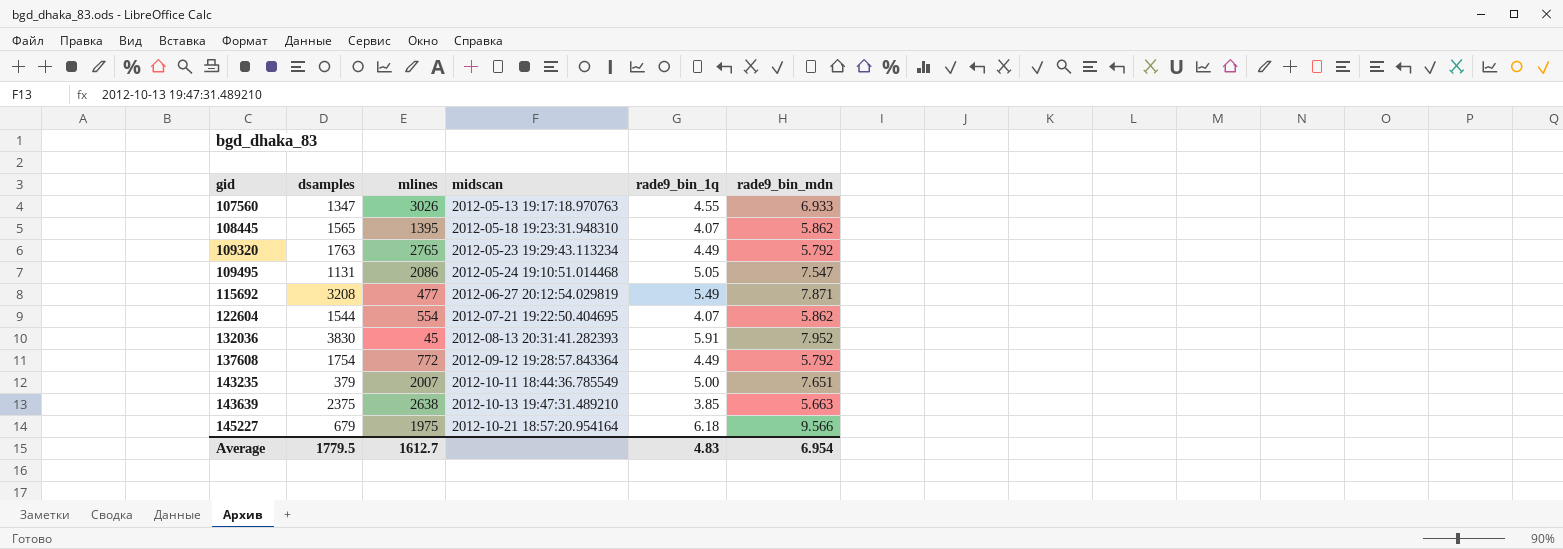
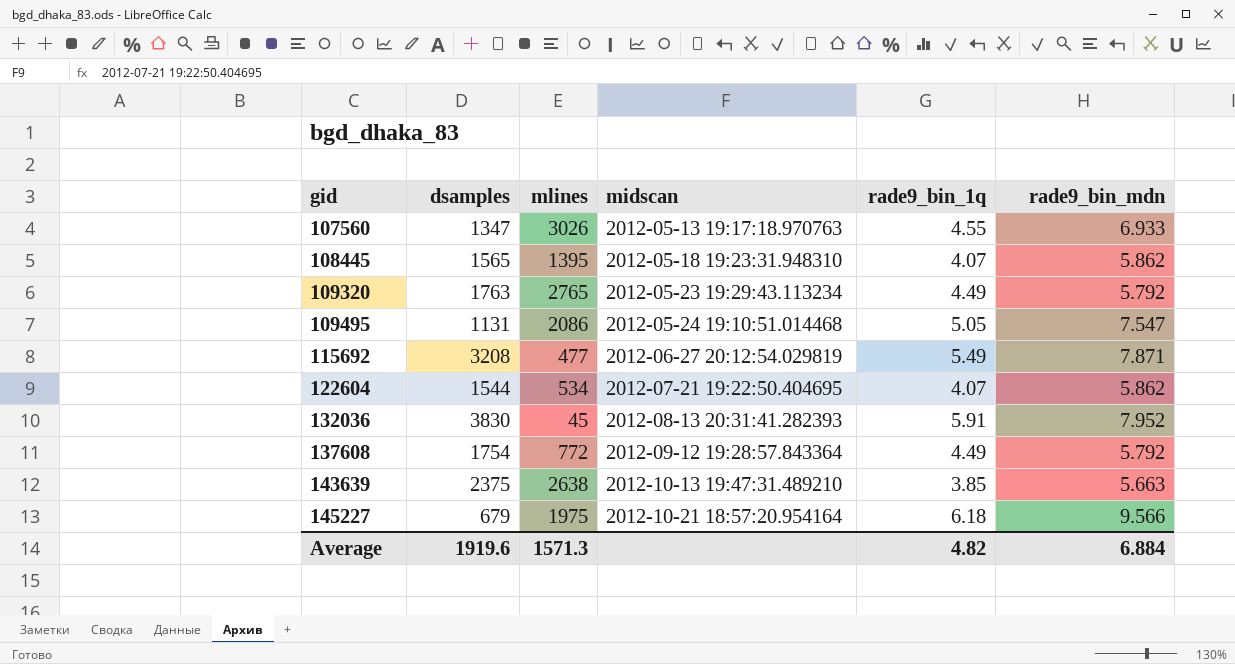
row 143235: 379 | 2007 | 2012-10-11 18:44:36.785549 | 5.00 | 7.651 -> none
122604 | mlines: 554 -> 534
Average | dsamples: 1779.5 -> 1919.6
Average | mlines: 1612.7 -> 1571.3
Average | rade9_bin_1q: 4.83 -> 4.82
Average | rade9_bin_mdn: 6.954 -> 6.884

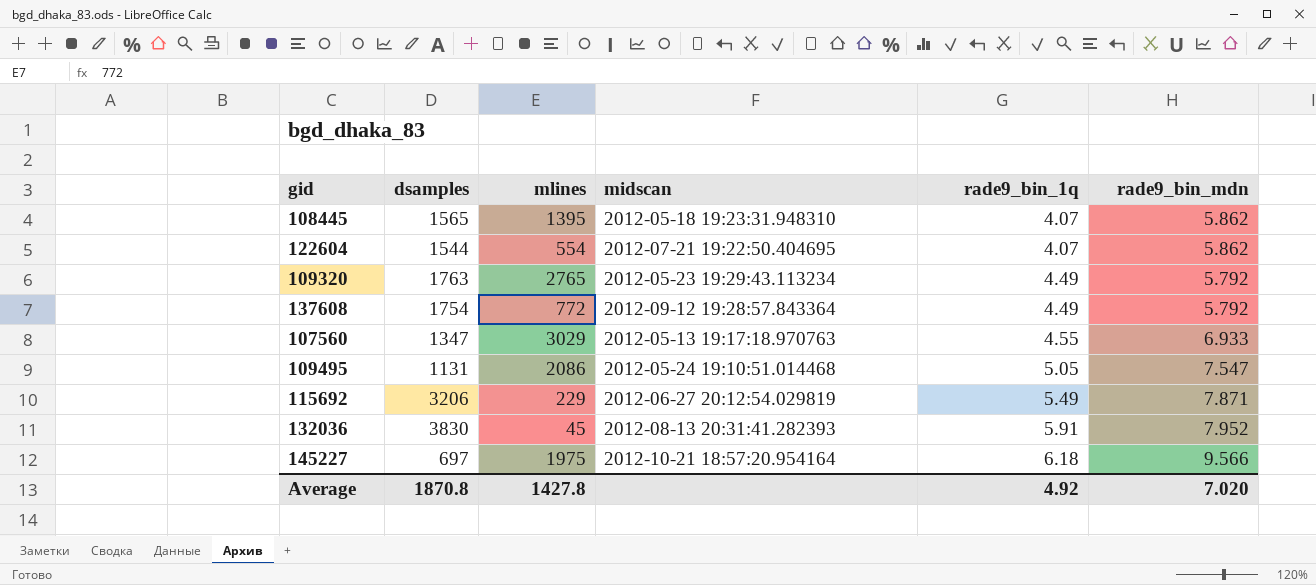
row order: gid ascending -> rade9_bin_1q ascending
row 143639: 2375 | 2638 | 2012-10-13 19:47:31.489210 | 3.85 | 5.663 -> none
122604 | mlines: 534 -> 554
107560 | mlines: 3026 -> 3029
115692 | dsamples: 3208 -> 3206
115692 | mlines: 477 -> 229
145227 | dsamples: 679 -> 697
Average | dsamples: 1919.6 -> 1870.8
Average | mlines: 1571.3 -> 1427.8
Average | rade9_bin_1q: 4.82 -> 4.92
Average | rade9_bin_mdn: 6.884 -> 7.020

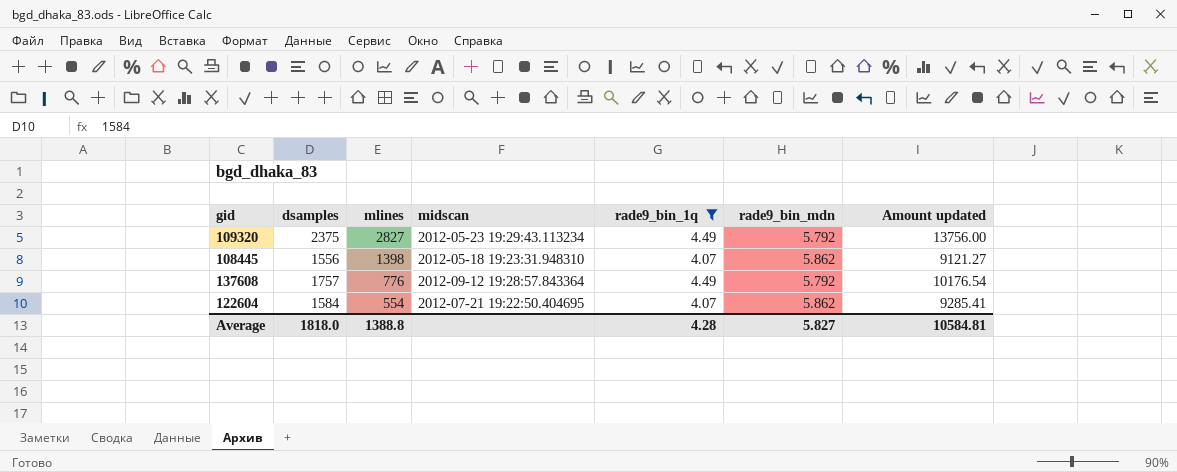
filter: none -> rade9_bin_1q <= 4.49
row order: rade9_bin_1q ascending -> mlines descending
column Amount updated | formula: none -> [dsamples] * [rade9_bin_mdn]
109320 | dsamples: 1763 -> 2375
109320 | mlines: 2765 -> 2827
108445 | dsamples: 1565 -> 1556
108445 | mlines: 1395 -> 1398
137608 | dsamples: 1754 -> 1757
137608 | mlines: 772 -> 776
122604 | dsamples: 1544 -> 1584
Average | dsamples: 1870.8 -> 1818.0
Average | mlines: 1427.8 -> 1388.8
Average | rade9_bin_1q: 4.92 -> 4.28
Average | rade9_bin_mdn: 7.020 -> 5.827

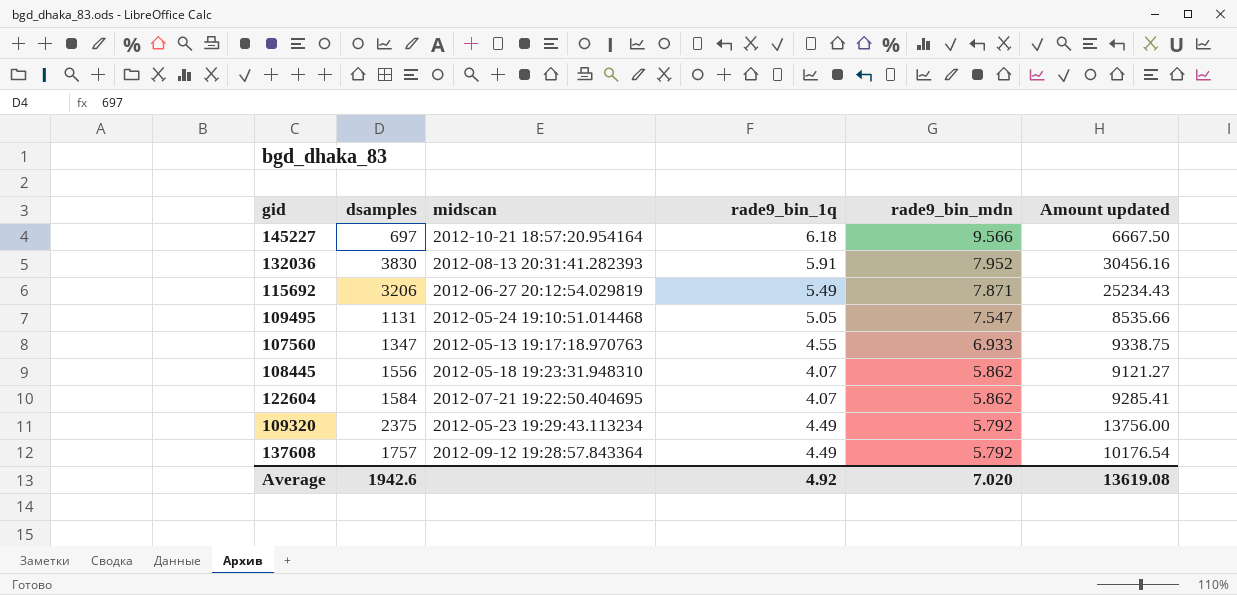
filter: rade9_bin_1q <= 4.49 -> none
row order: mlines descending -> rade9_bin_mdn descending
column mlines | position: 3 -> none
Average | dsamples: 1818.0 -> 1942.6
Average | rade9_bin_1q: 4.28 -> 4.92
Average | rade9_bin_mdn: 5.827 -> 7.020
Average | Amount updated: 10584.81 -> 13619.08

